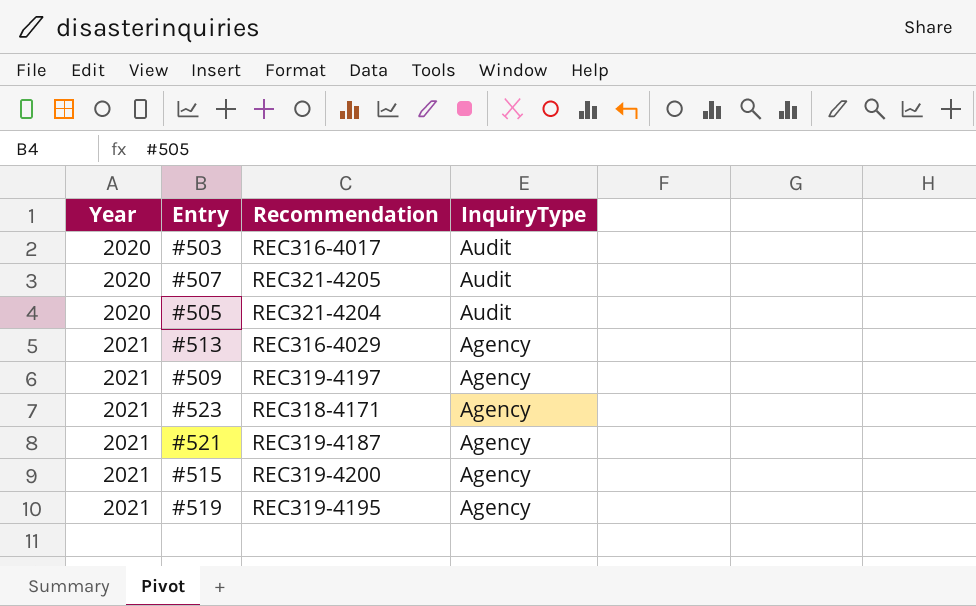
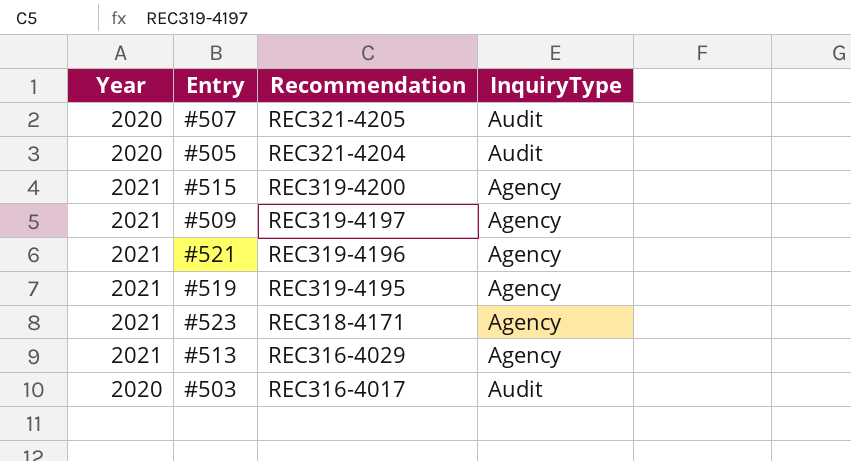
row order: Year ascending -> Recommendation descending
#521 | Recommendation: REC319-4187 -> REC319-4196

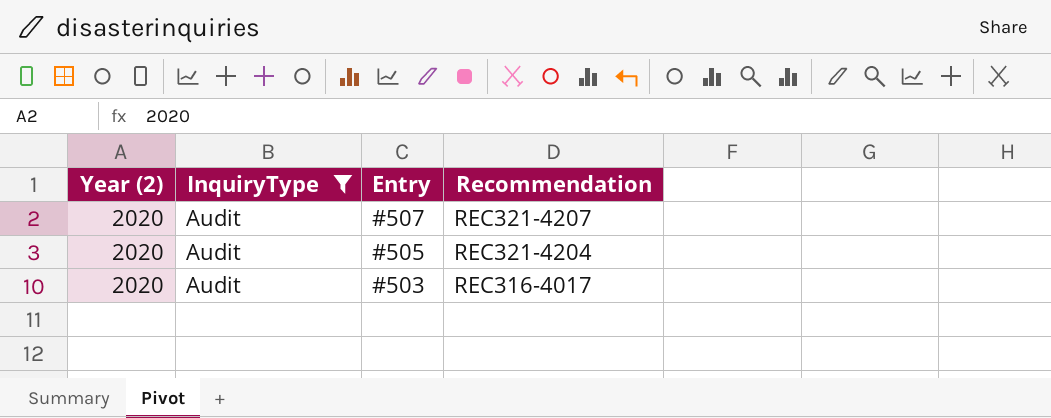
filter: none -> InquiryType = Audit
column name: Year -> Year (2)
column InquiryType | position: 4 -> 2
#507 | Recommendation: REC321-4205 -> REC321-4207

